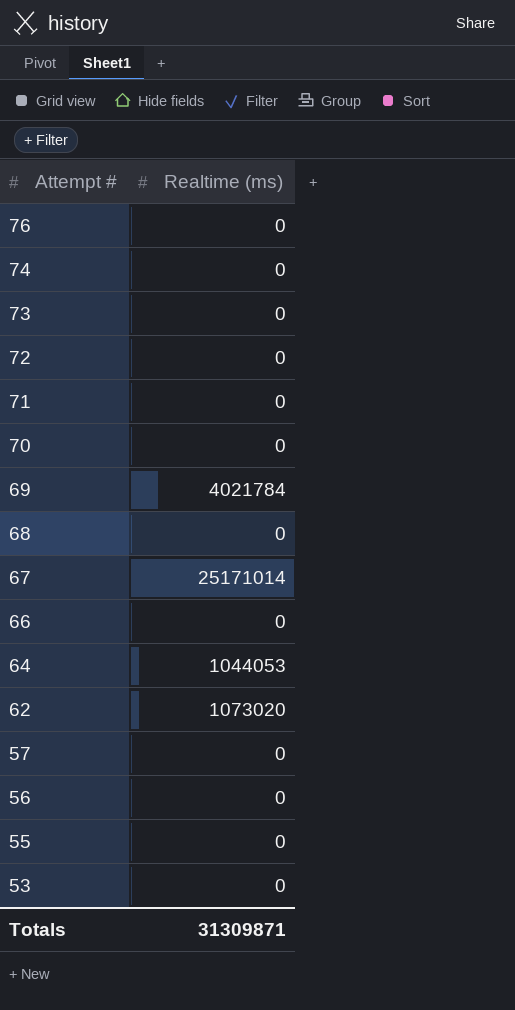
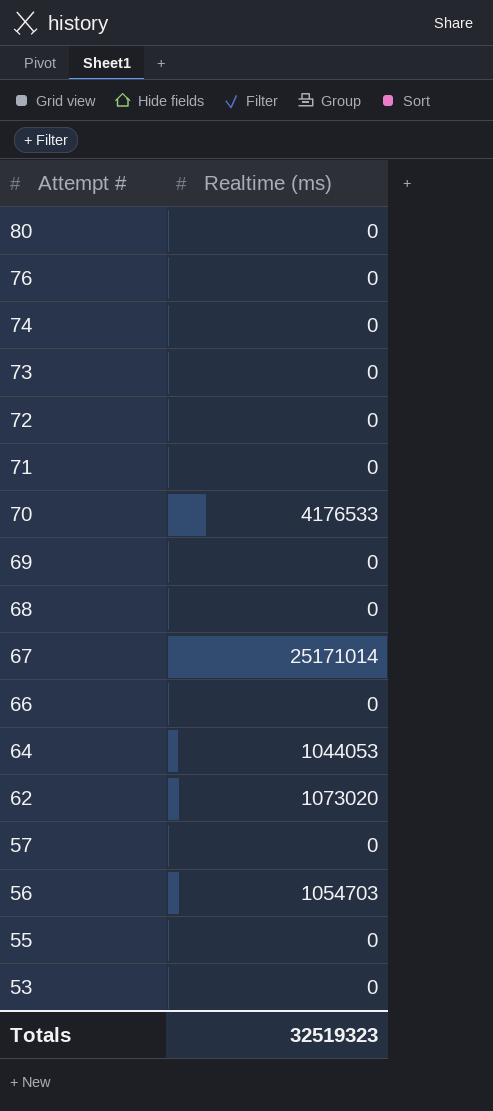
row 80: none -> 0
70 | Realtime (ms): 0 -> 4176533
69 | Realtime (ms): 4021784 -> 0
56 | Realtime (ms): 0 -> 1054703
Totals | Realtime (ms): 31309871 -> 32519323

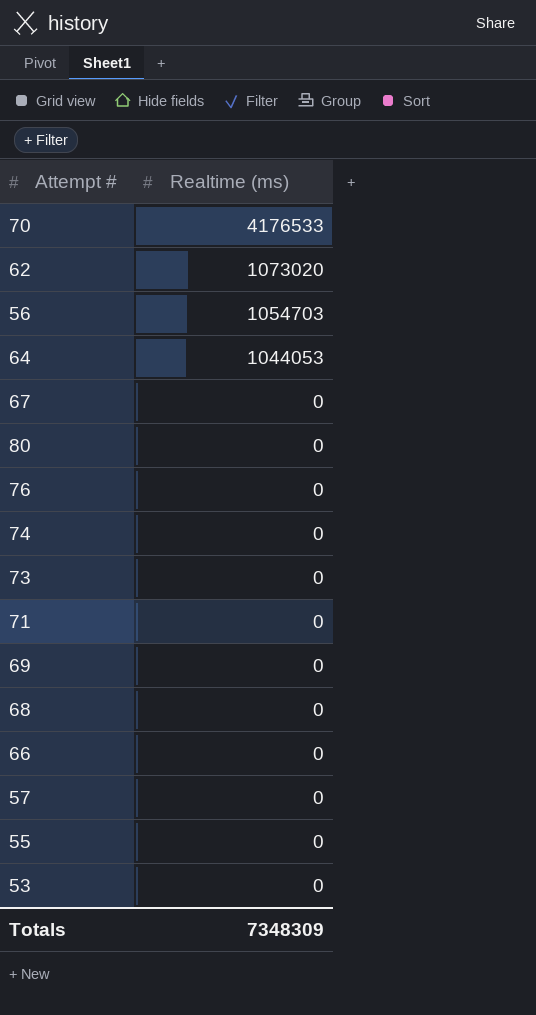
row order: Attempt # descending -> Realtime (ms) descending
row 72: 0 -> none
67 | Realtime (ms): 25171014 -> 0
Totals | Realtime (ms): 32519323 -> 7348309

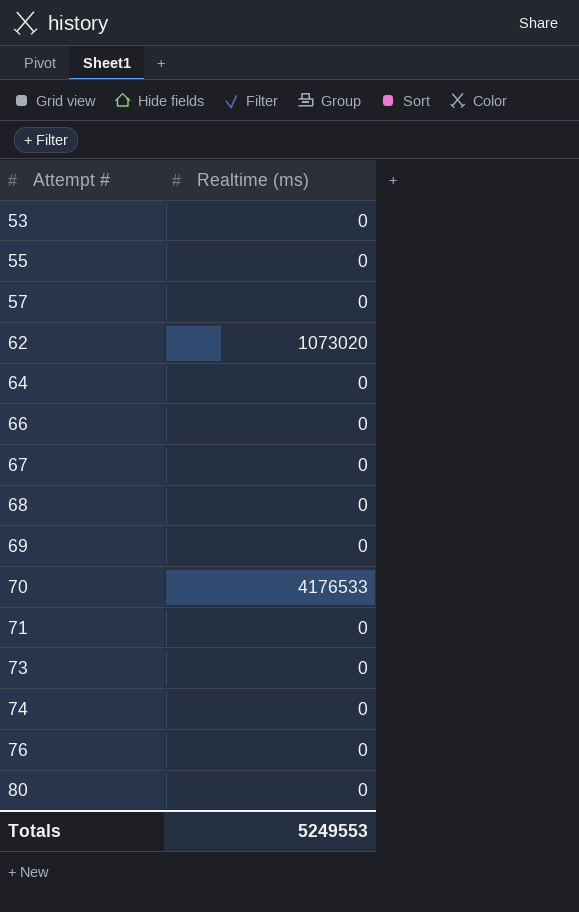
row order: Realtime (ms) descending -> Attempt # ascending
row 56: 1054703 -> none
64 | Realtime (ms): 1044053 -> 0
Totals | Realtime (ms): 7348309 -> 5249553

